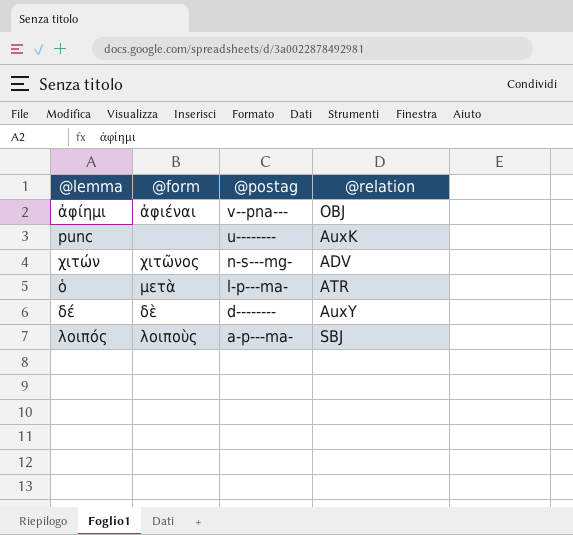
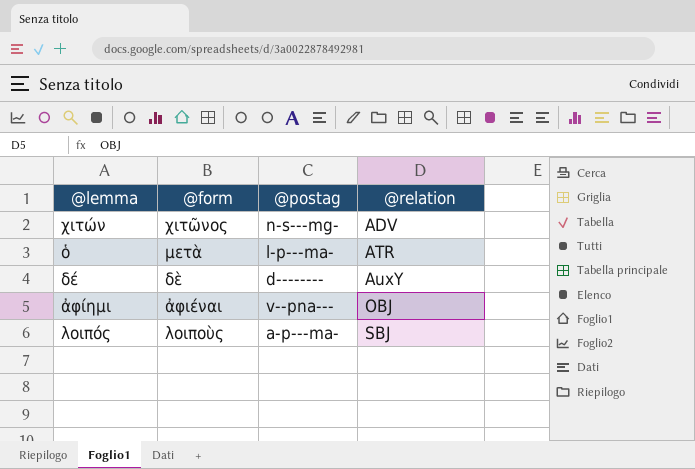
row order: @postag descending -> @relation ascending
row punc: none | u-------- | AuxK -> none

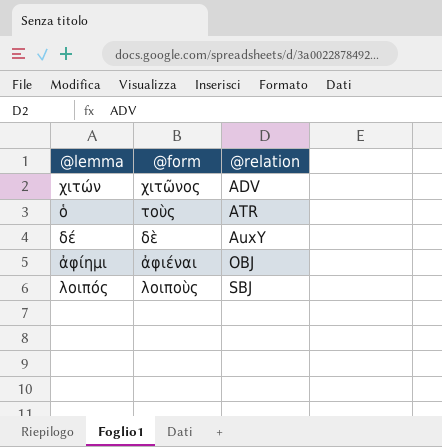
column @postag | position: 3 -> none
ὁ | @form: μετὰ -> τοὺς

